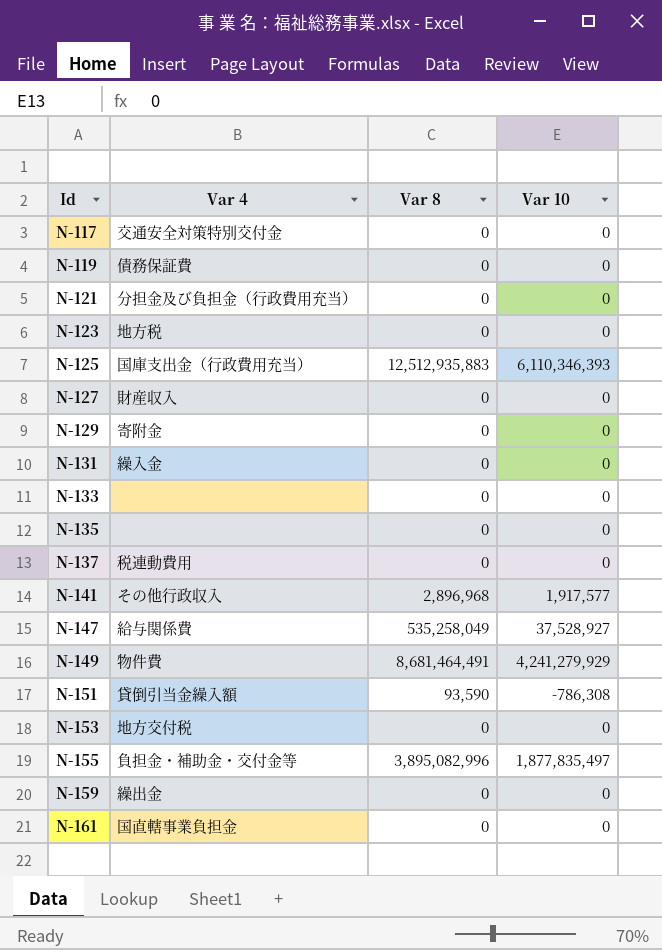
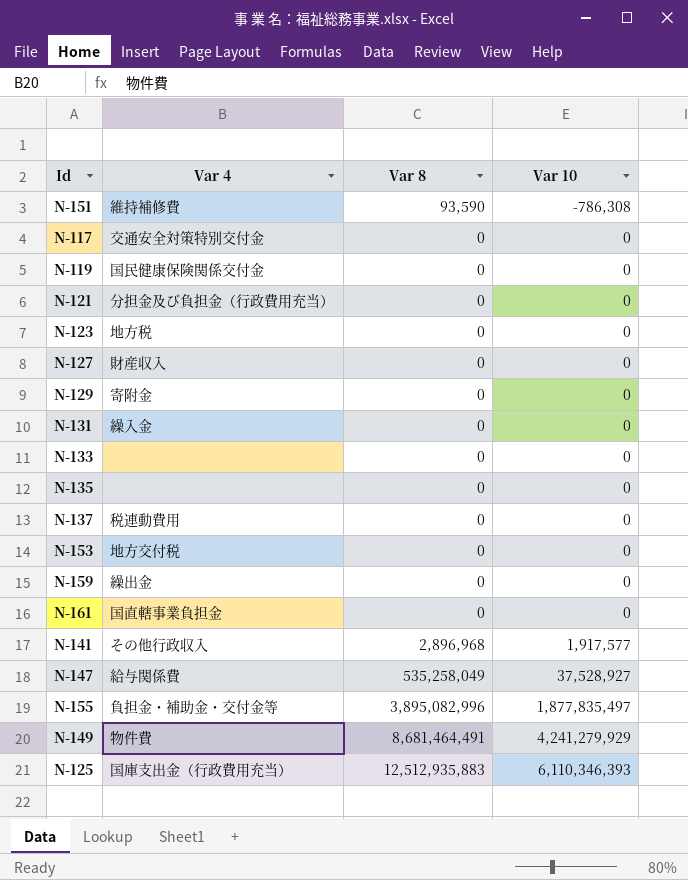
row order: Id ascending -> Var 10 ascending
N-151 | Var 4: 貸倒引当金繰入額 -> 維持補修費
N-119 | Var 4: 債務保証費 -> 国民健康保険関係交付金

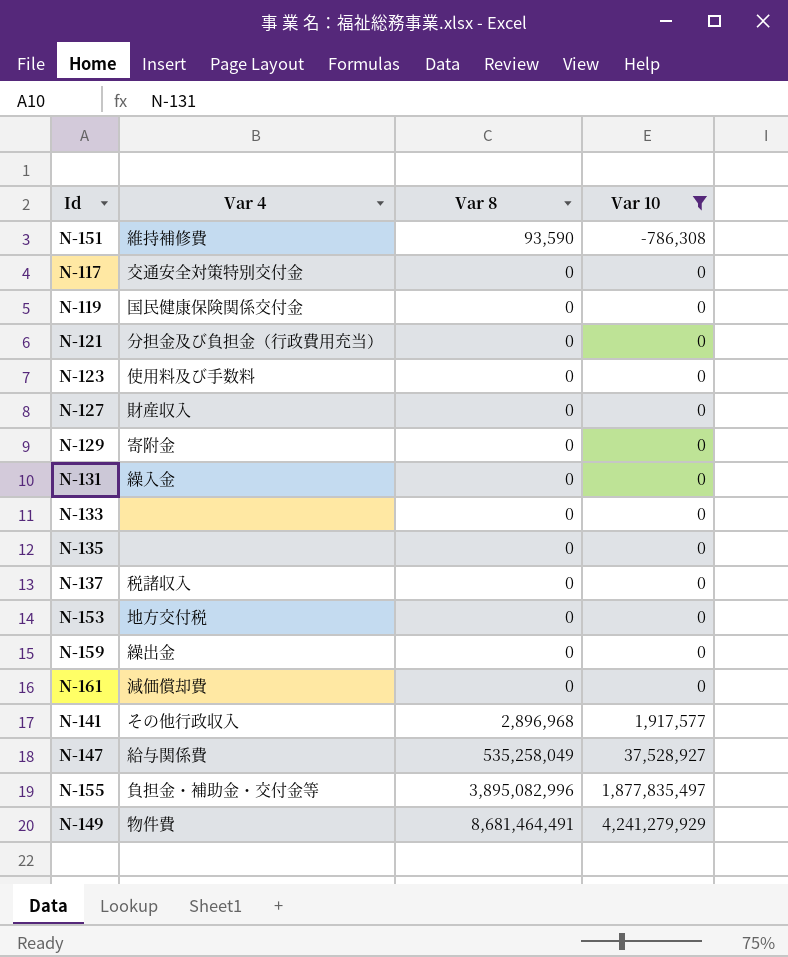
filter: none -> Var 10 != 6,110,346,393
N-123 | Var 4: 地方税 -> 使用料及び手数料
N-137 | Var 4: 税連動費用 -> 税諸収入
N-161 | Var 4: 国直轄事業負担金 -> 減価償却費

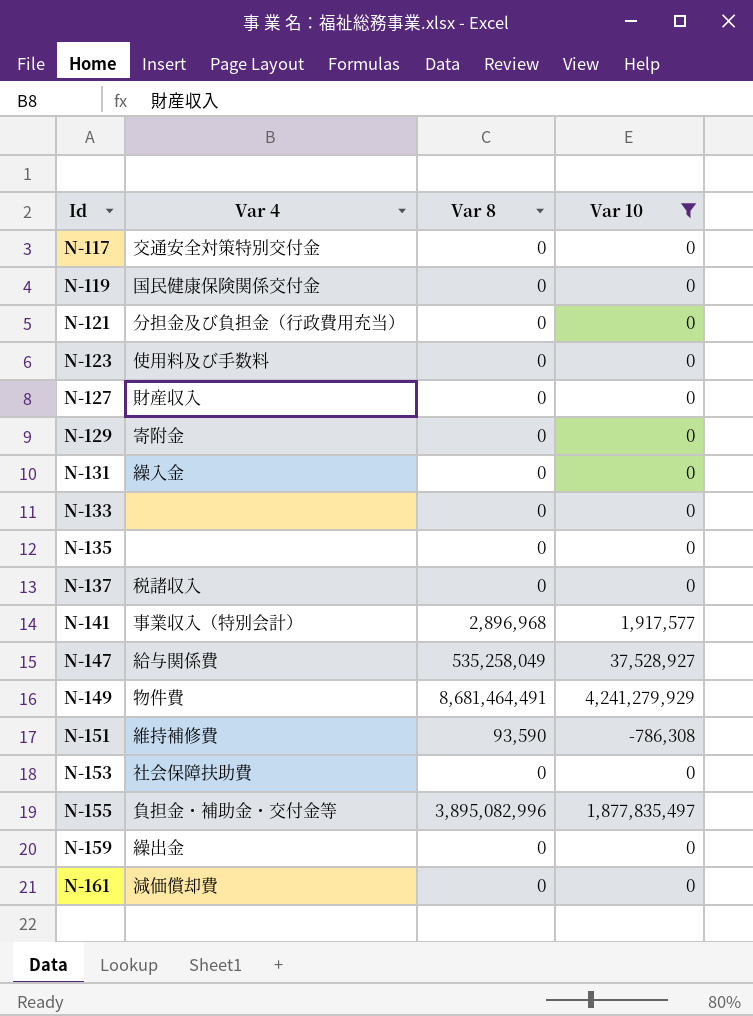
row order: Var 10 ascending -> Id ascending
N-141 | Var 4: その他行政収入 -> 事業収入（特別会計）
N-153 | Var 4: 地方交付税 -> 社会保障扶助費

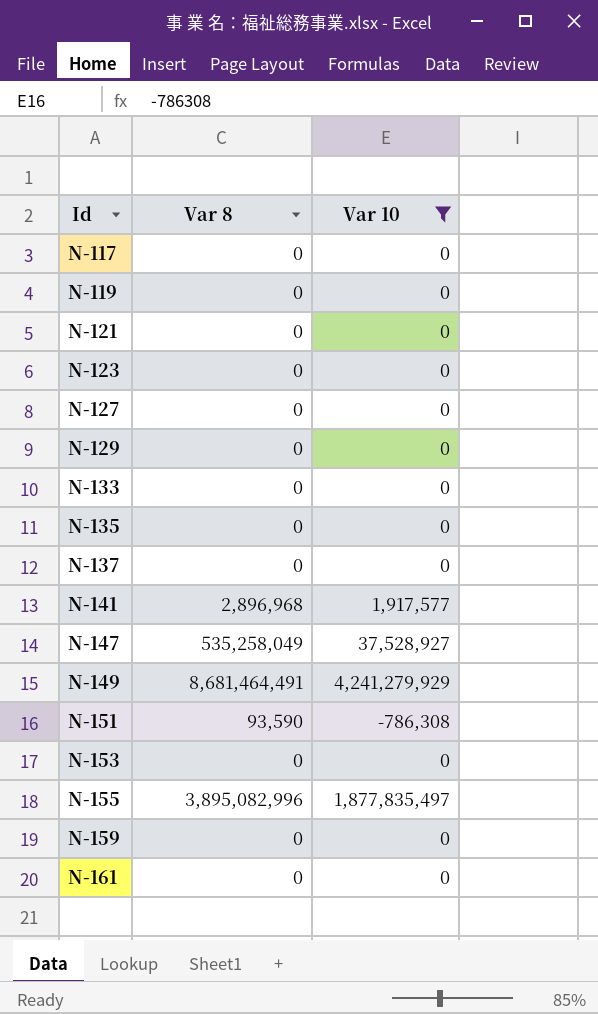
column Var 4 | position: 2 -> none
row N-131: 繰入金 | 0 | 0 -> none

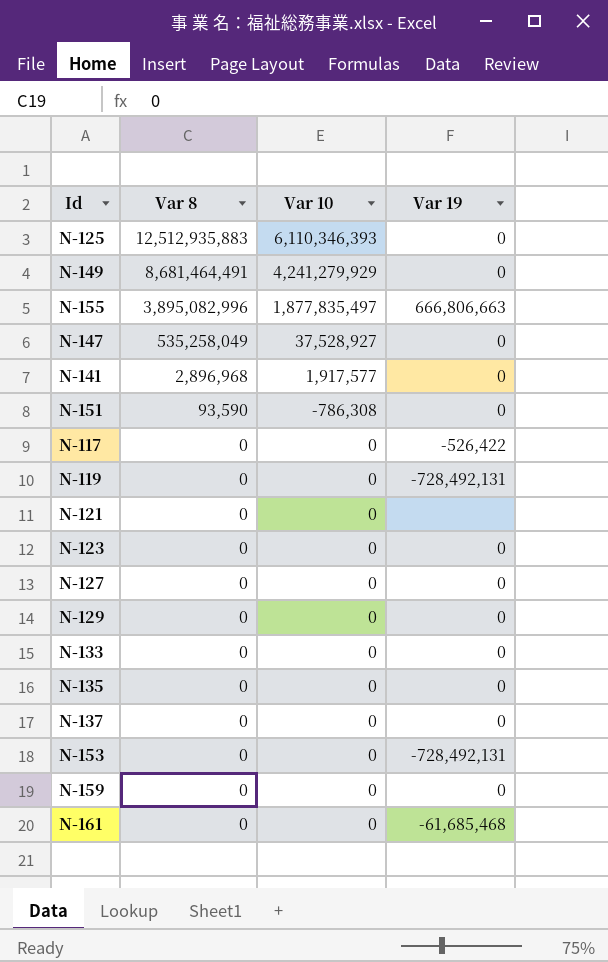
filter: Var 10 != 6,110,346,393 -> none
row order: Id ascending -> Var 8 descending
column Var 19 | position: none -> 4

